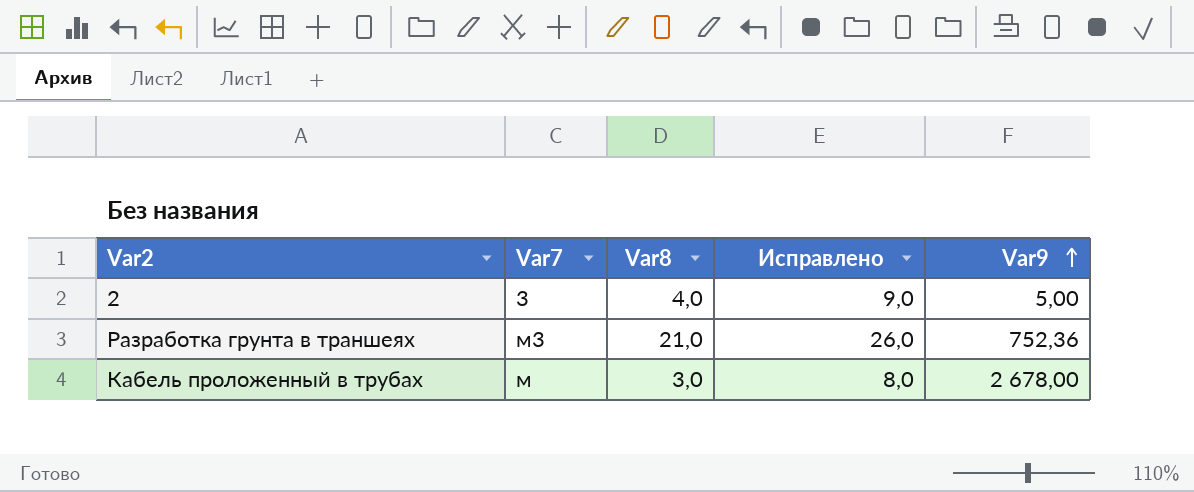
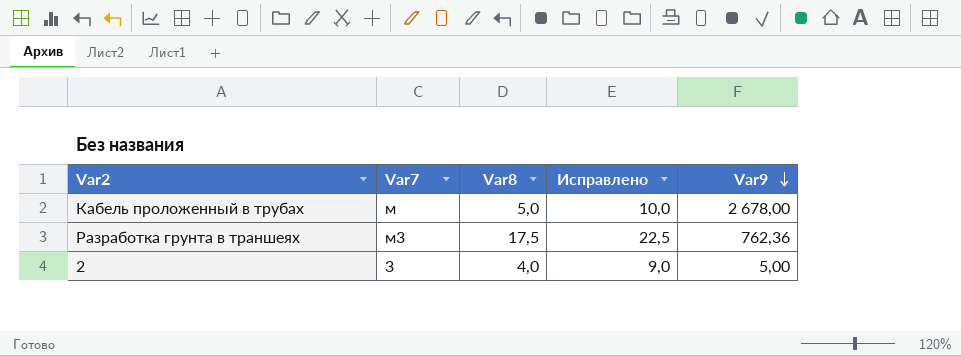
row order: Var9 ascending -> Var9 descending
Кабель проложенный в трубах | Var8: 3,0 -> 5,0
Кабель проложенный в трубах | Исправлено: 8,0 -> 10,0
Разработка грунта в траншеях | Var8: 21,0 -> 17,5
Разработка грунта в траншеях | Исправлено: 26,0 -> 22,5
Разработка грунта в траншеях | Var9: 752,36 -> 762,36

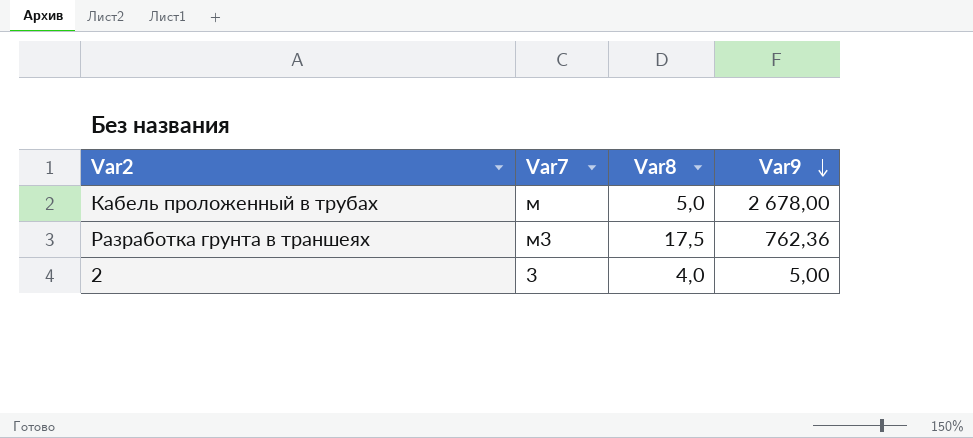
column Исправлено | formula: [Var8] + 5 -> none

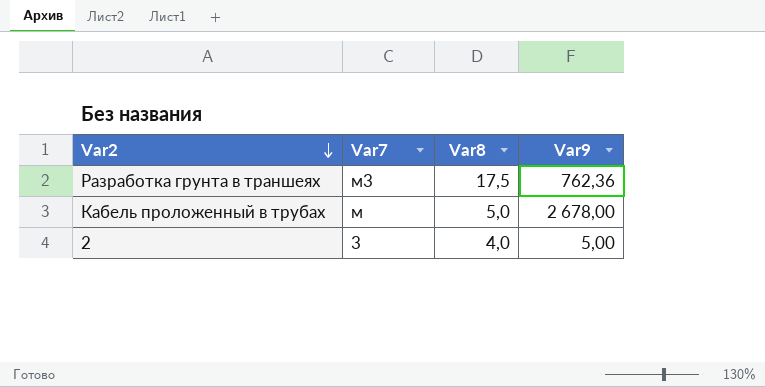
row order: Var9 descending -> Var2 descending

